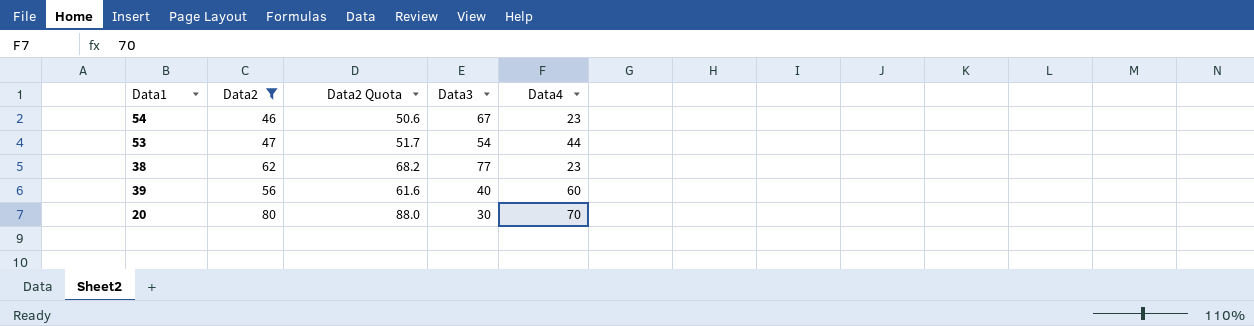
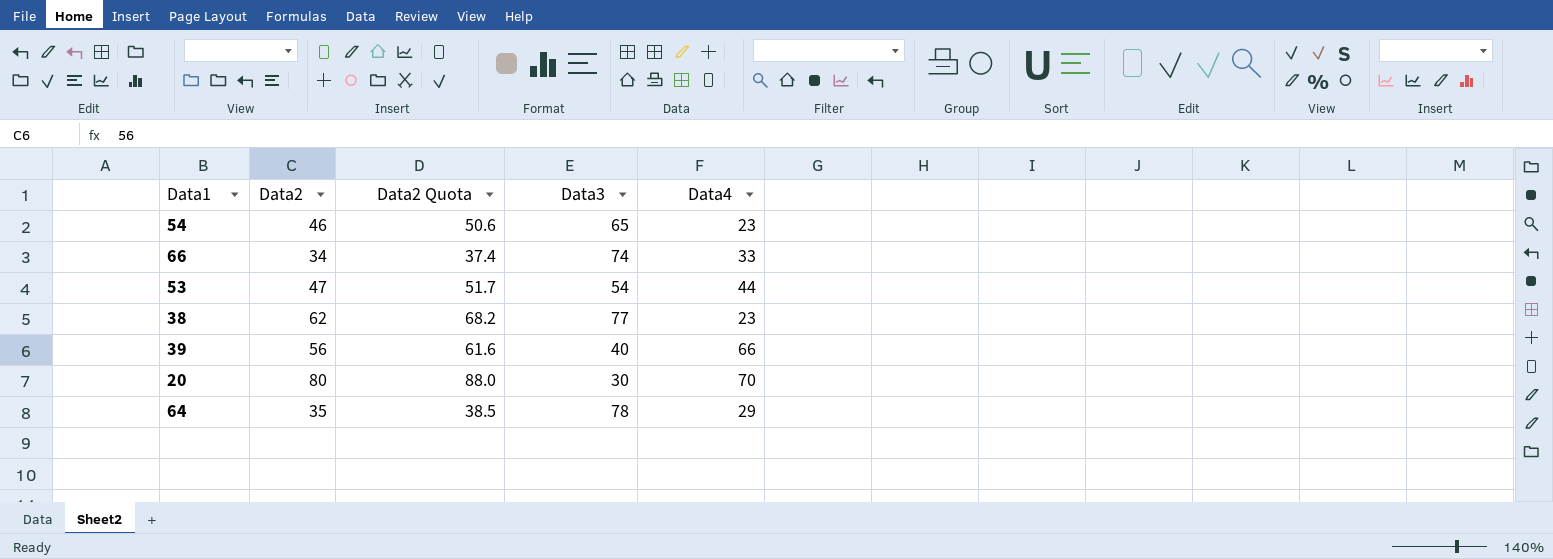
filter: Data2 >= 46 -> none
54 | Data3: 67 -> 65
39 | Data4: 60 -> 66

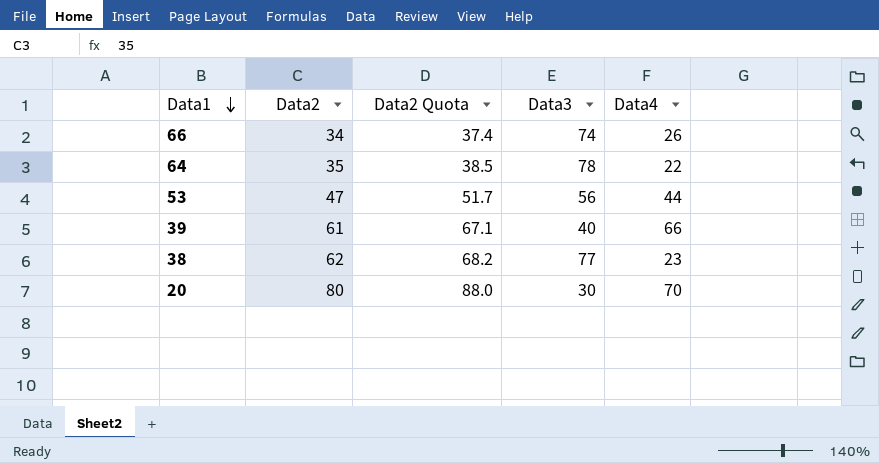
row order: none -> Data1 descending
row 54: 46 | 50.6 | 65 | 23 -> none
66 | Data4: 33 -> 26
64 | Data4: 29 -> 22
53 | Data3: 54 -> 56
39 | Data2: 56 -> 61
39 | Data2 Quota: 61.6 -> 67.1

